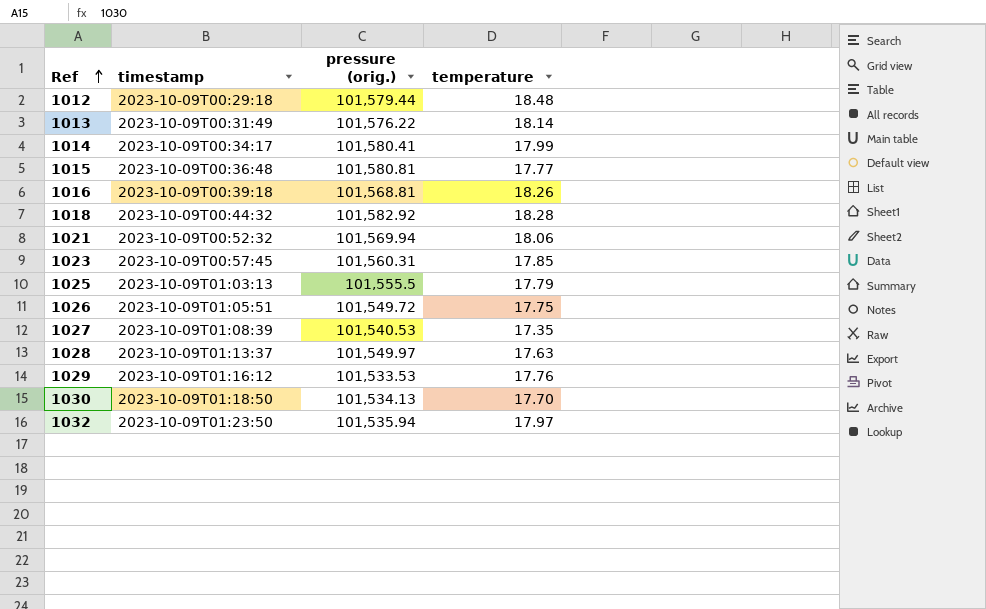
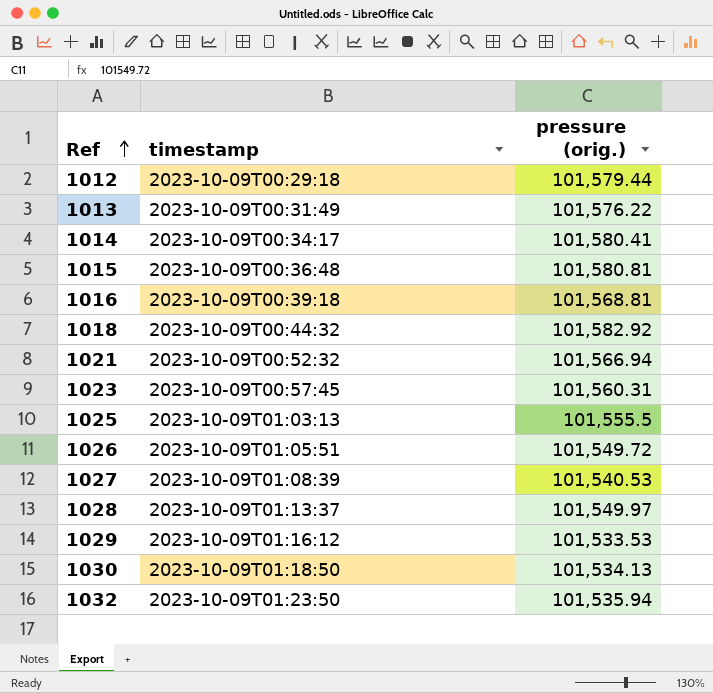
column temperature | position: 4 -> none
1021 | pressure (orig.): 101,569.94 -> 101,566.94

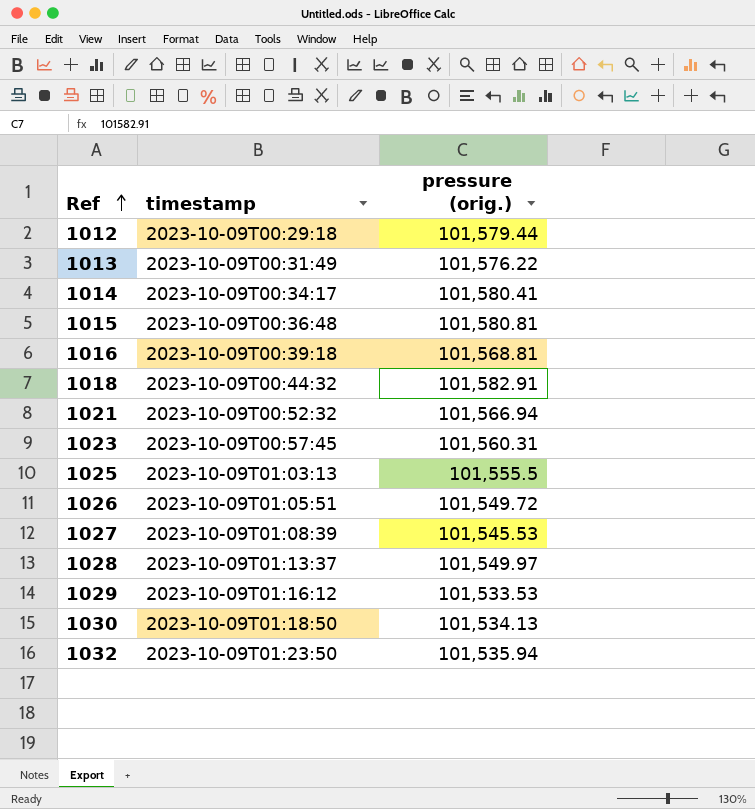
1018 | pressure (orig.): 101,582.92 -> 101,582.91
1027 | pressure (orig.): 101,540.53 -> 101,545.53

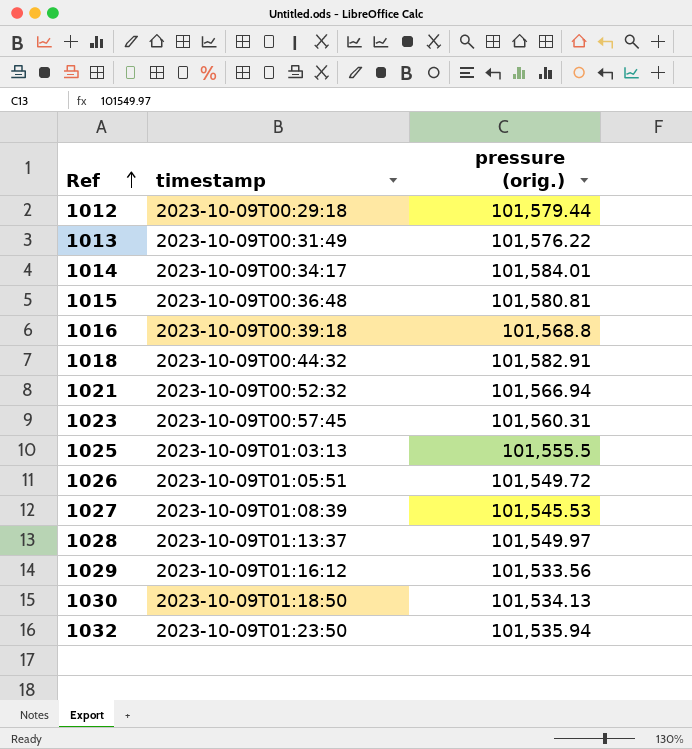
1014 | pressure (orig.): 101,580.41 -> 101,584.01
1016 | pressure (orig.): 101,568.81 -> 101,568.8
1029 | pressure (orig.): 101,533.53 -> 101,533.56

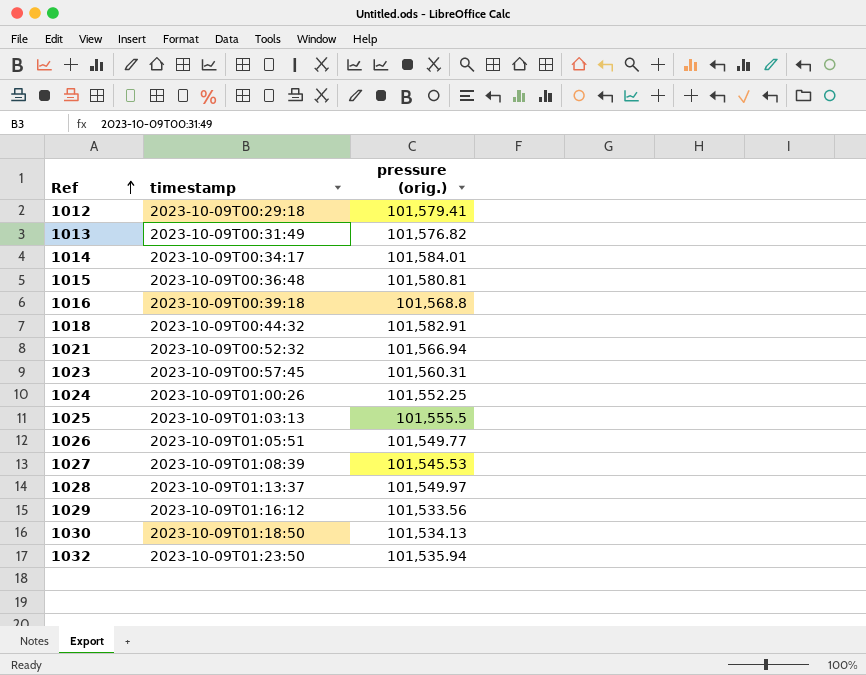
1012 | pressure (orig.): 101,579.44 -> 101,579.41
1013 | pressure (orig.): 101,576.22 -> 101,576.82
row 1024: none -> 2023-10-09T01:00:26 | 101,552.25
1026 | pressure (orig.): 101,549.72 -> 101,549.77

